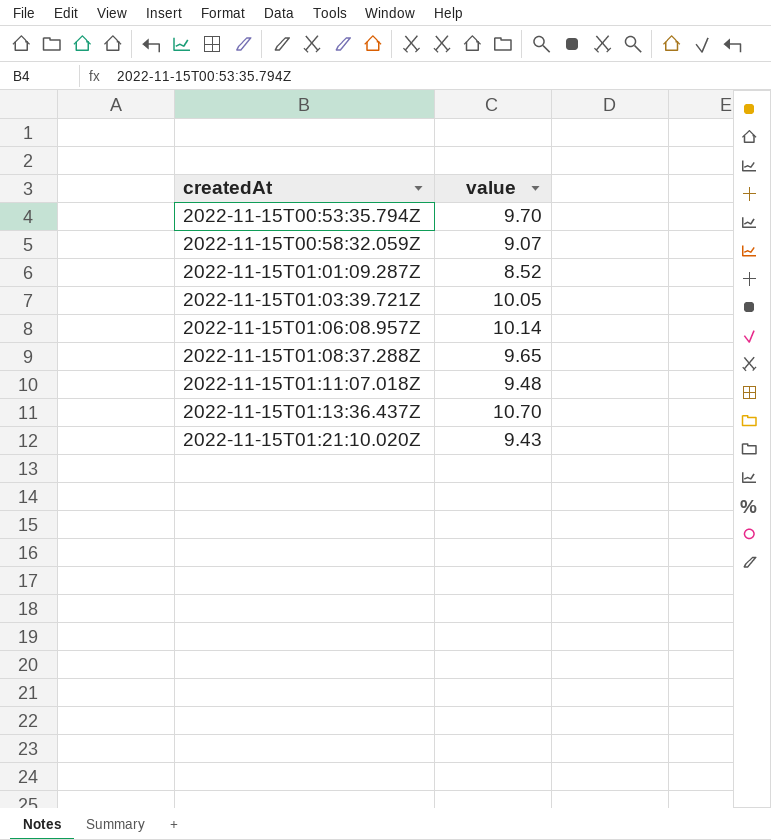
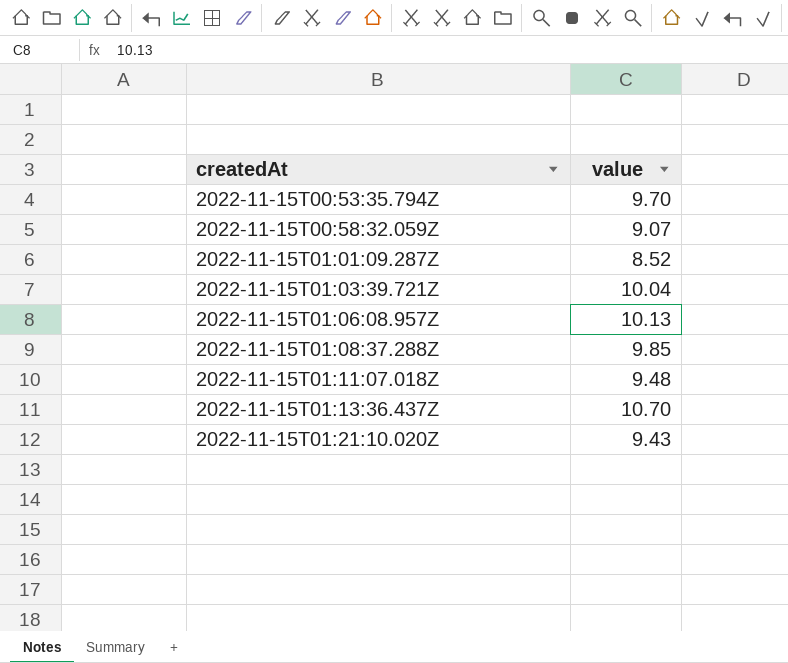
2022-11-15T01:03:39.721Z | value: 10.05 -> 10.04
2022-11-15T01:06:08.957Z | value: 10.14 -> 10.13
2022-11-15T01:08:37.288Z | value: 9.65 -> 9.85

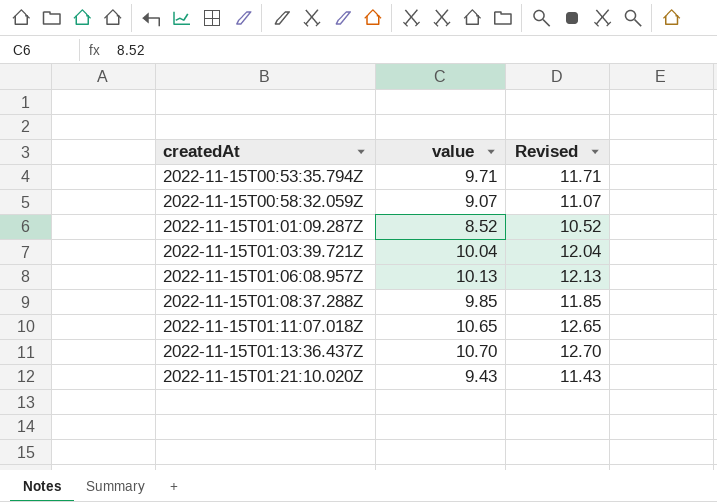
column Revised | formula: none -> [value] + 2
2022-11-15T00:53:35.794Z | value: 9.70 -> 9.71
2022-11-15T01:11:07.018Z | value: 9.48 -> 10.65

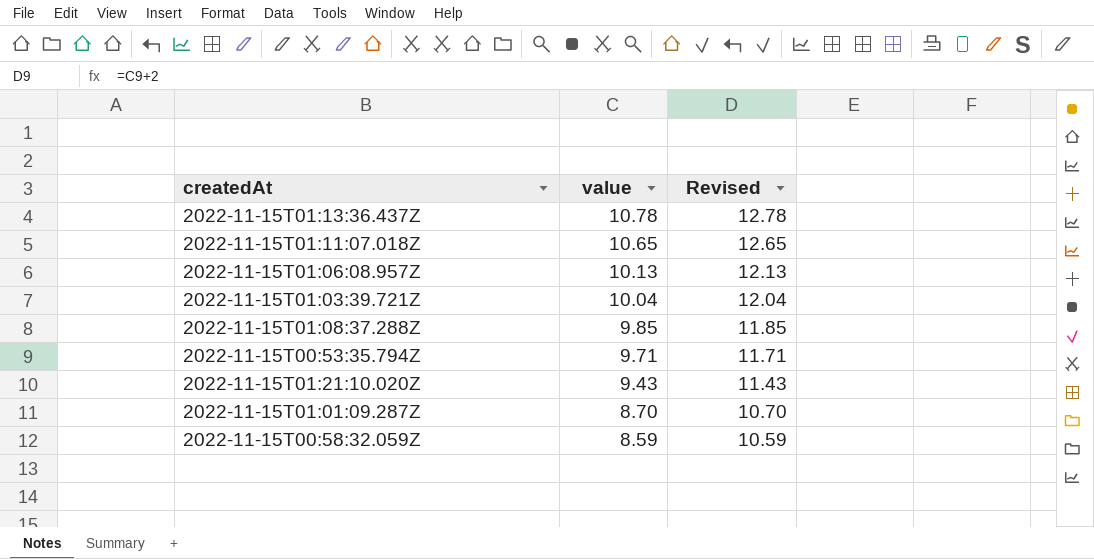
row order: createdAt ascending -> value descending
2022-11-15T01:13:36.437Z | value: 10.70 -> 10.78
2022-11-15T01:13:36.437Z | Revised: 12.70 -> 12.78
2022-11-15T01:01:09.287Z | value: 8.52 -> 8.70
2022-11-15T01:01:09.287Z | Revised: 10.52 -> 10.70
2022-11-15T00:58:32.059Z | value: 9.07 -> 8.59
2022-11-15T00:58:32.059Z | Revised: 11.07 -> 10.59

